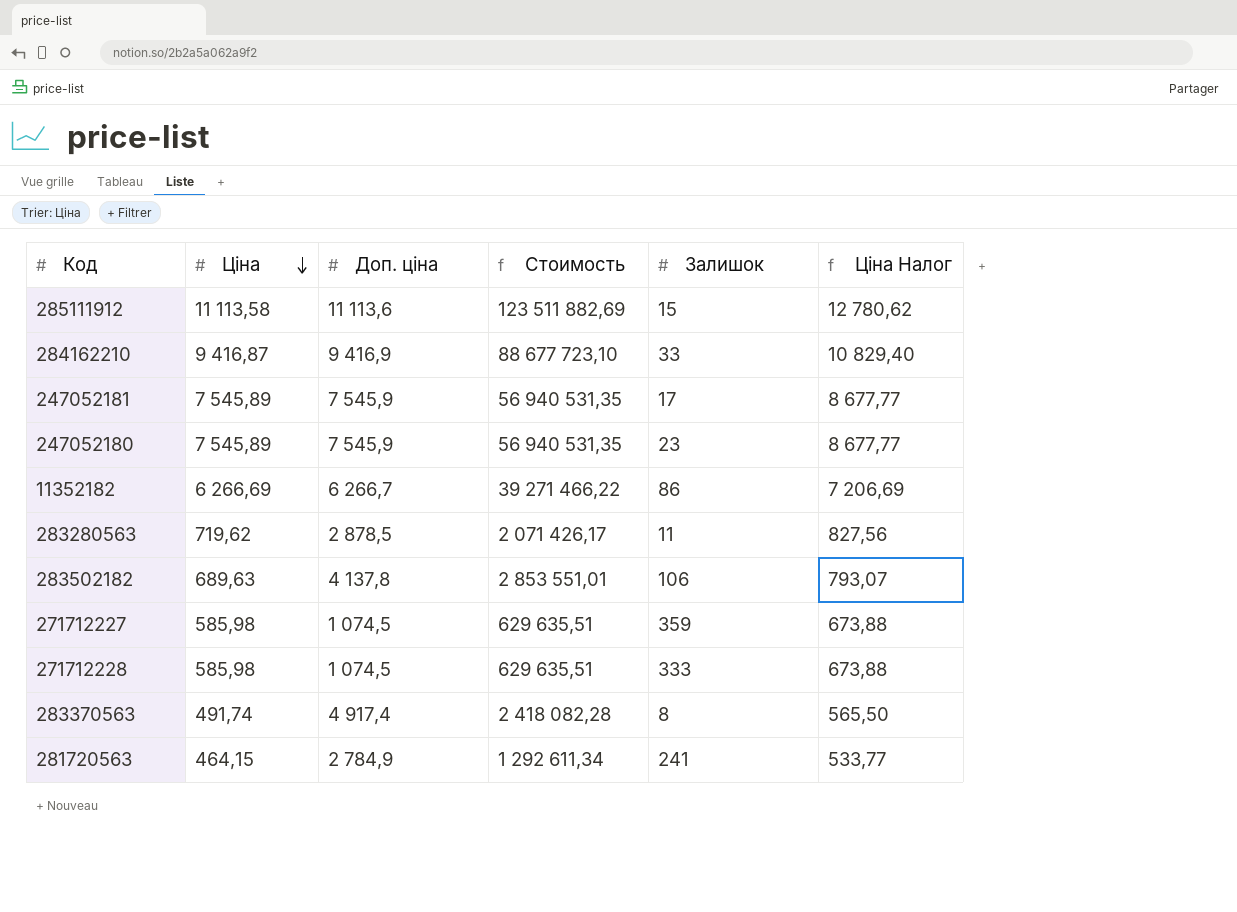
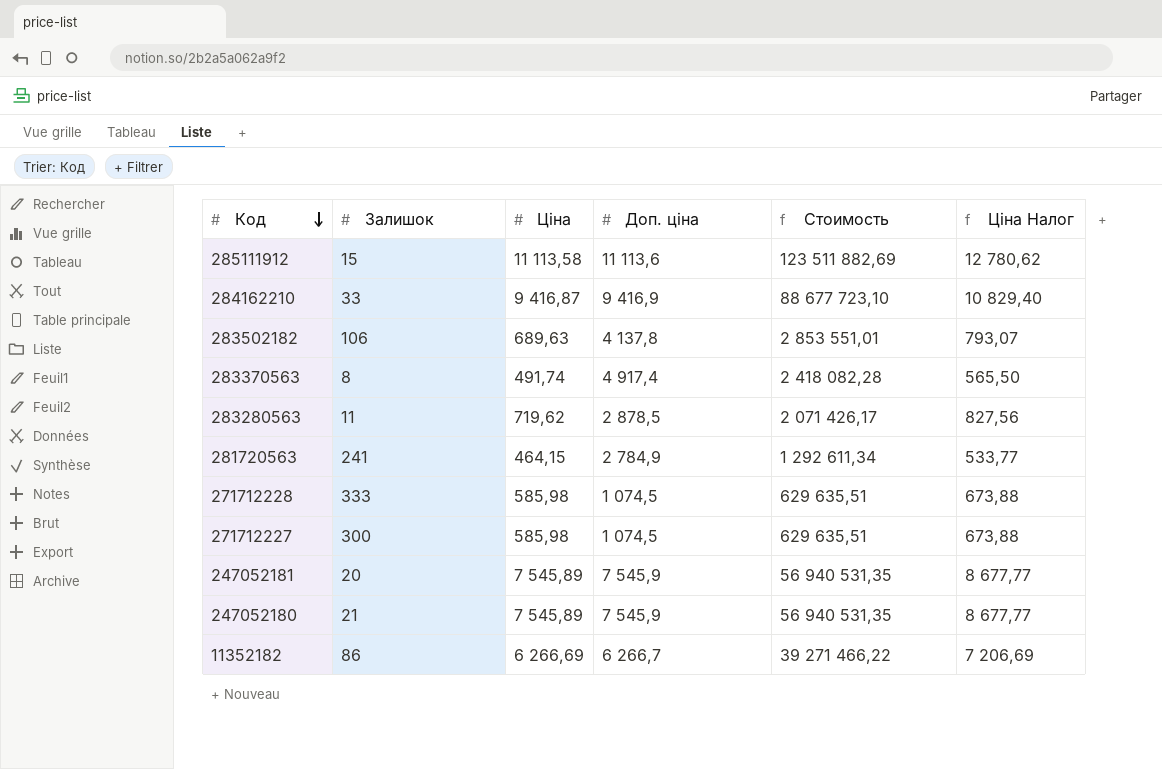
row order: Ціна descending -> Код descending
column Залишок | position: 5 -> 2
271712227 | Залишок: 359 -> 300
247052181 | Залишок: 17 -> 20
247052180 | Залишок: 23 -> 21

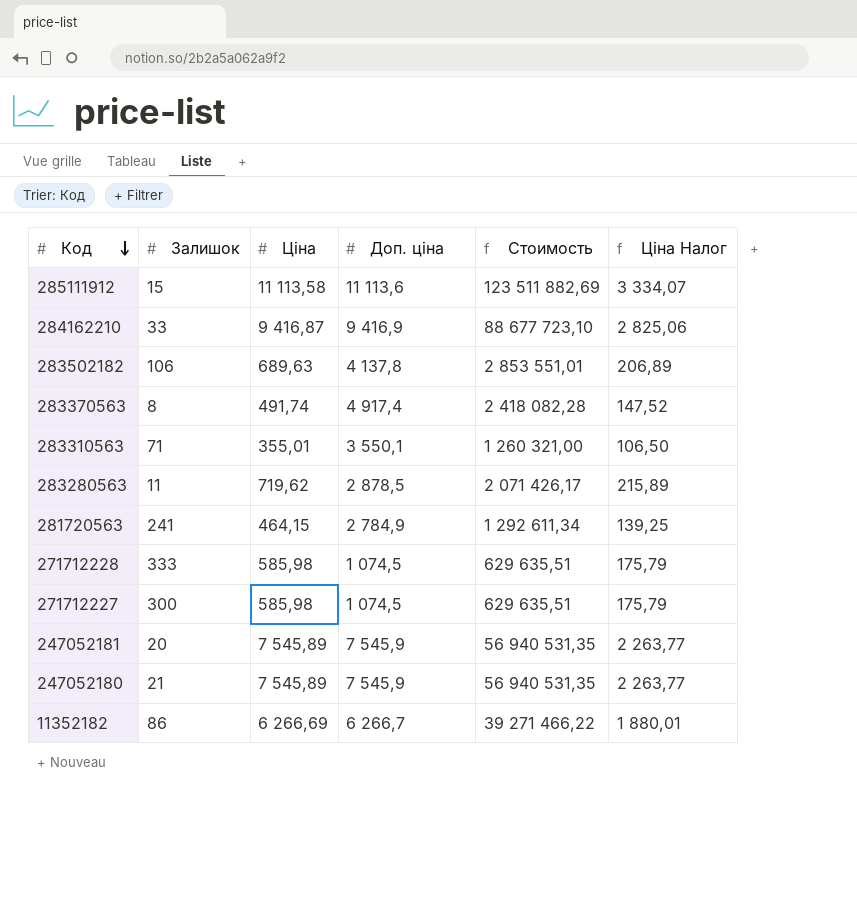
column Ціна Налог | formula: [Ціна] * 1,15 -> [Ціна] * 0,3
row 283310563: none -> 71 | 355,01 | 3 550,1 | 1 260 321,00 | 106,50

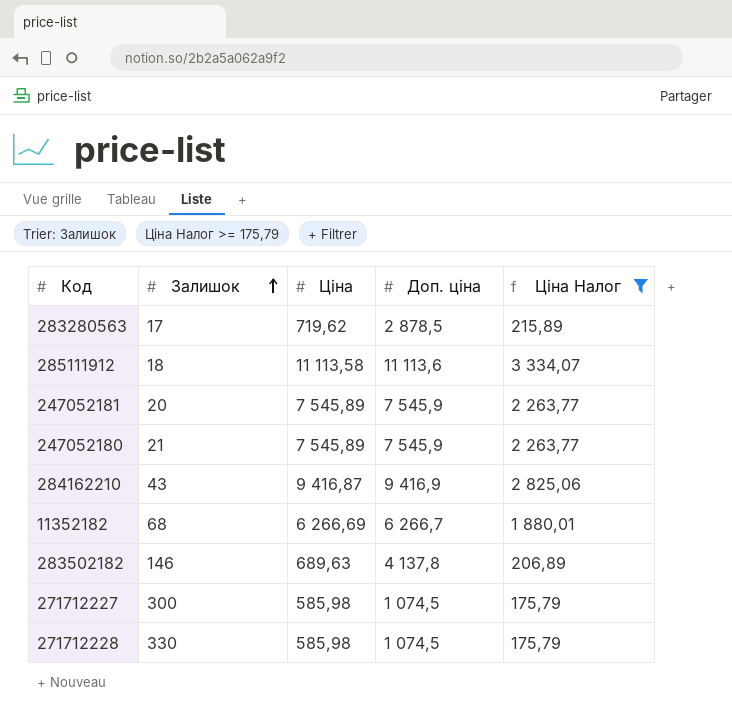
filter: none -> Ціна Налог >= 175,79
row order: Код descending -> Залишок ascending
column Стоимость | formula: [Ціна] * [Доп. ціна] -> none
283280563 | Залишок: 11 -> 17
285111912 | Залишок: 15 -> 18
284162210 | Залишок: 33 -> 43
11352182 | Залишок: 86 -> 68
283502182 | Залишок: 106 -> 146
271712228 | Залишок: 333 -> 330

